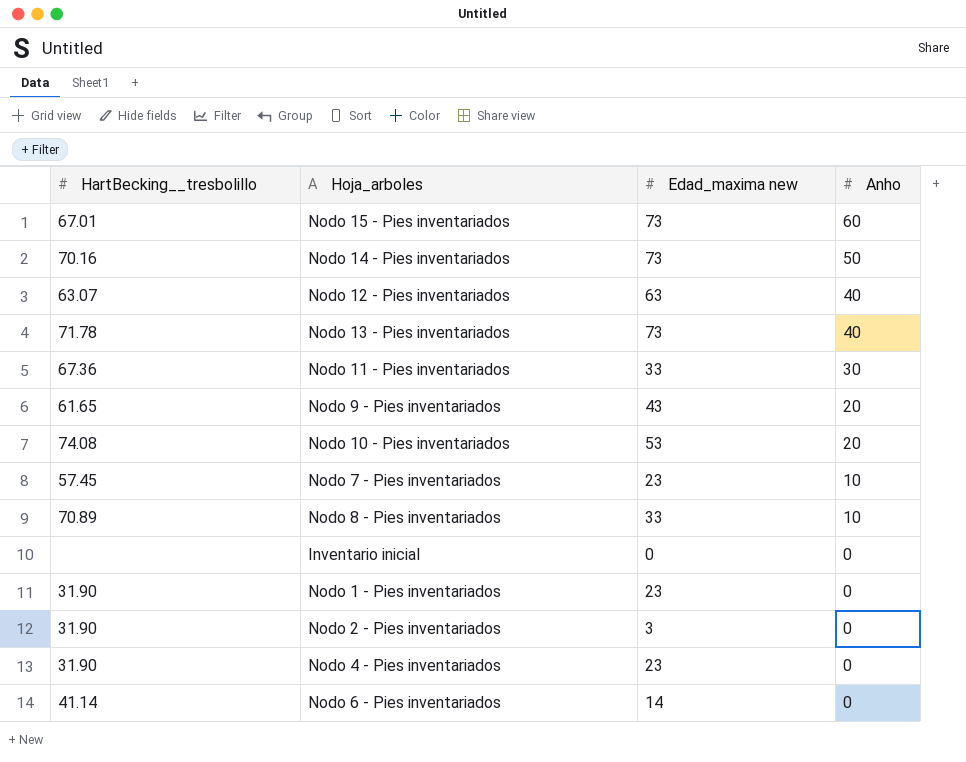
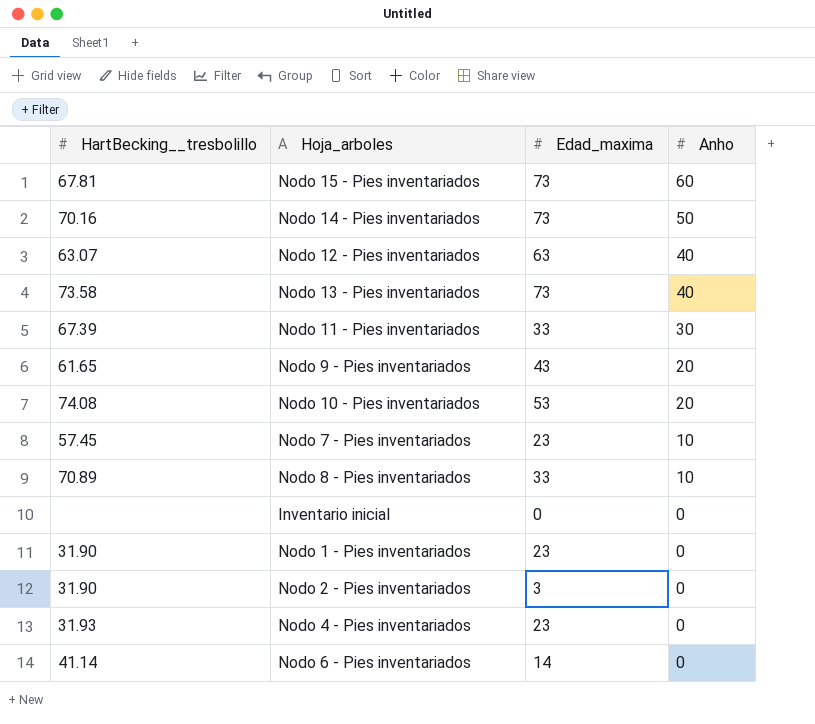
column name: Edad_maxima new -> Edad_maxima
Nodo 15 - Pies inventariados | HartBecking__tresbolillo: 67.01 -> 67.81
Nodo 13 - Pies inventariados | HartBecking__tresbolillo: 71.78 -> 73.58
Nodo 11 - Pies inventariados | HartBecking__tresbolillo: 67.36 -> 67.39
Nodo 4 - Pies inventariados | HartBecking__tresbolillo: 31.90 -> 31.93

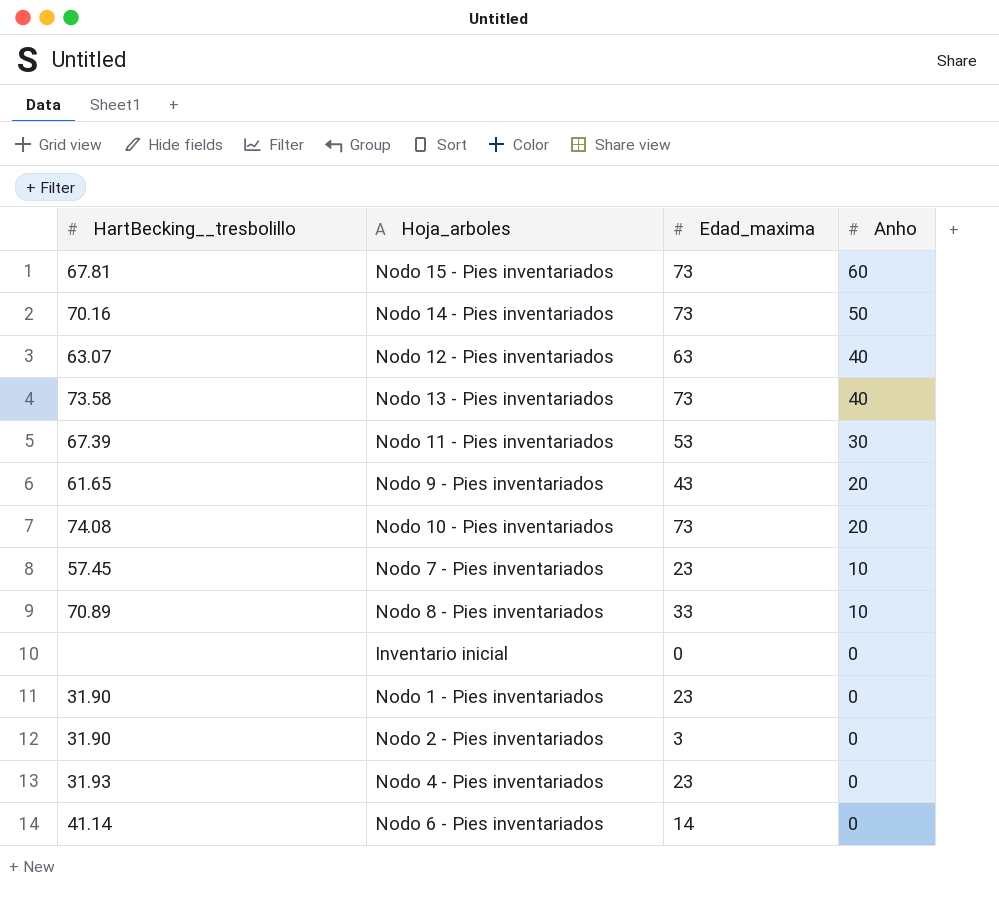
Nodo 11 - Pies inventariados | Edad_maxima: 33 -> 53
Nodo 10 - Pies inventariados | Edad_maxima: 53 -> 73

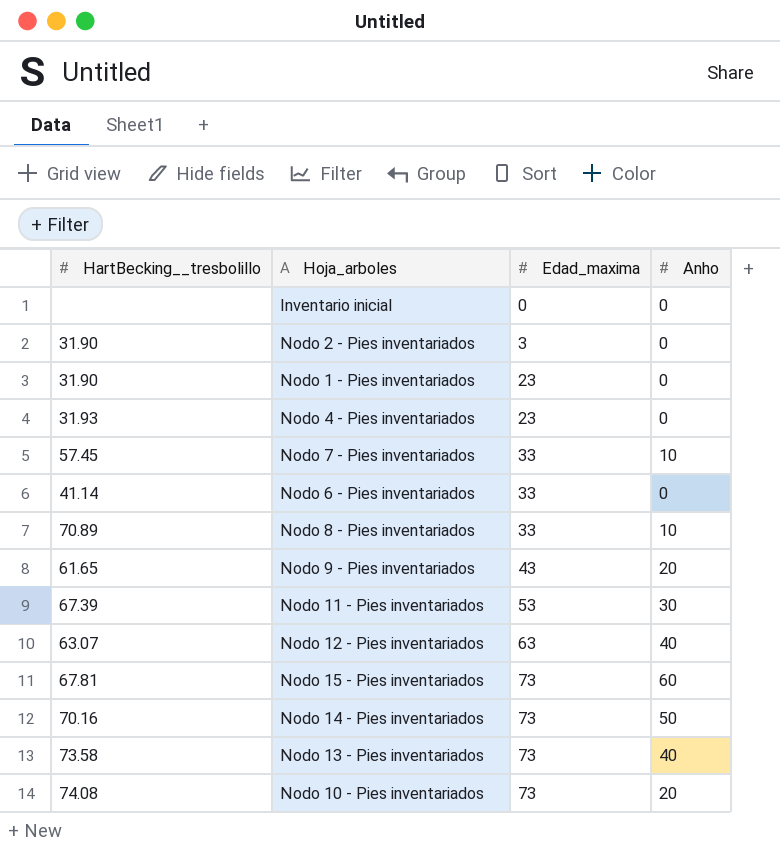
row order: Anho descending -> Edad_maxima ascending
Nodo 7 - Pies inventariados | Edad_maxima: 23 -> 33
Nodo 6 - Pies inventariados | Edad_maxima: 14 -> 33

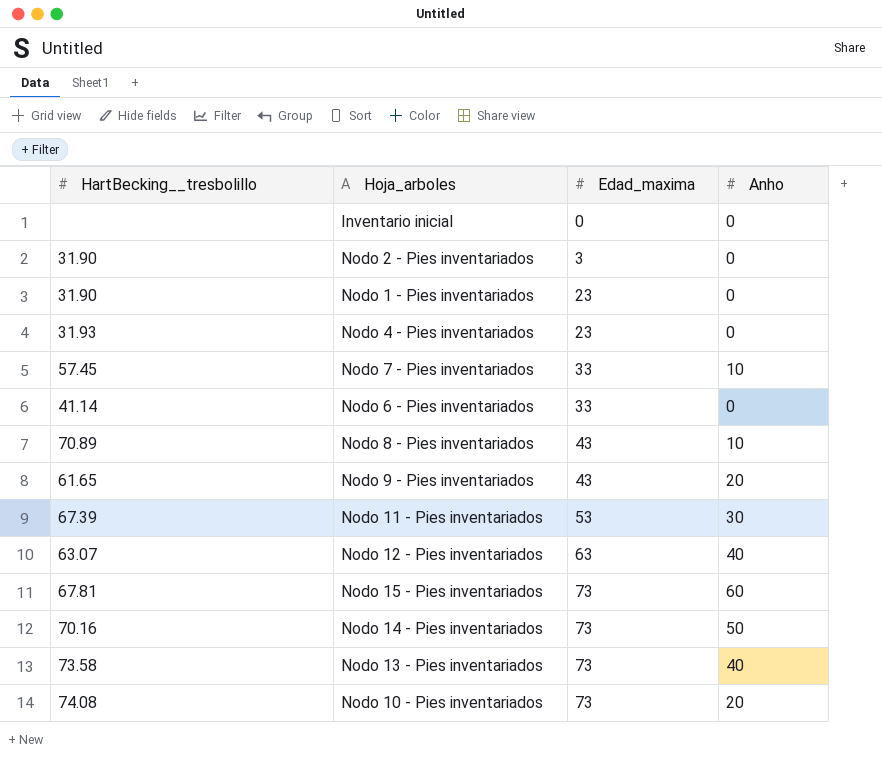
Nodo 8 - Pies inventariados | Edad_maxima: 33 -> 43

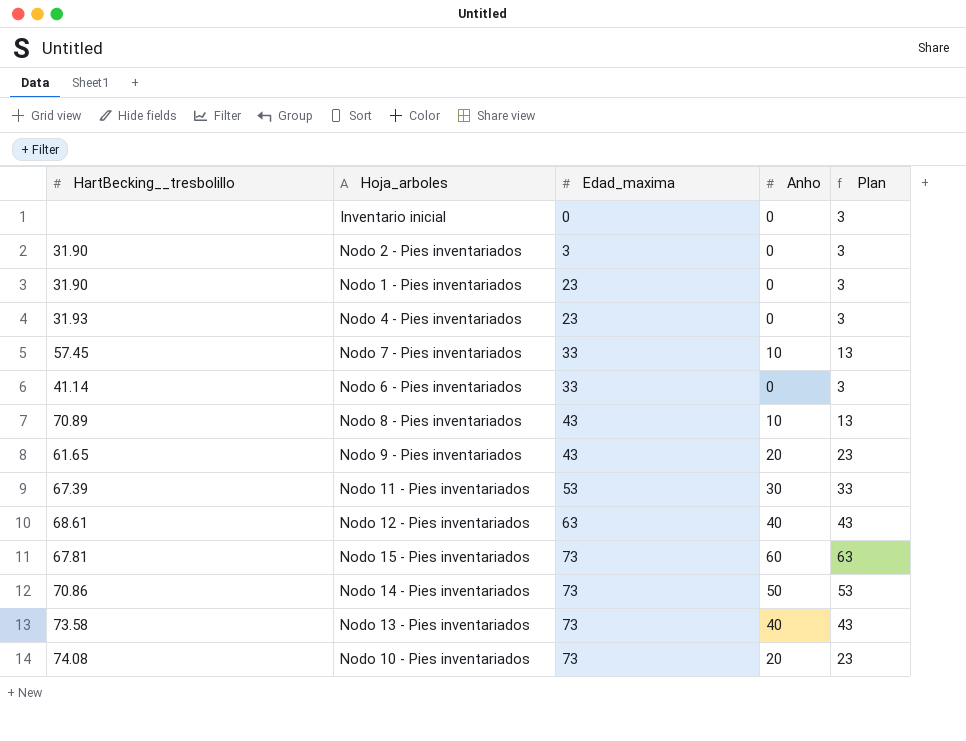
column Plan | formula: none -> [Anho] + 3
Nodo 12 - Pies inventariados | HartBecking__tresbolillo: 63.07 -> 68.61
Nodo 14 - Pies inventariados | HartBecking__tresbolillo: 70.16 -> 70.86

